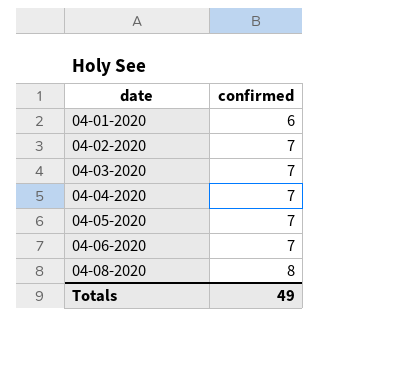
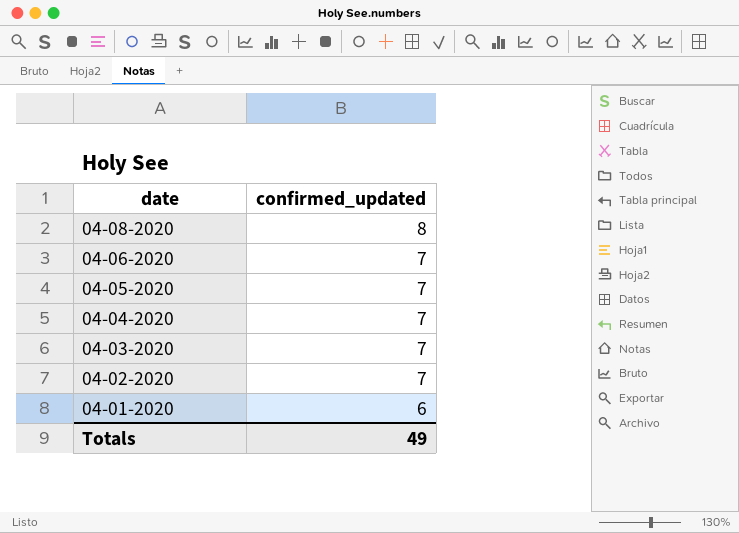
row order: date ascending -> date descending
column name: confirmed -> confirmed_updated

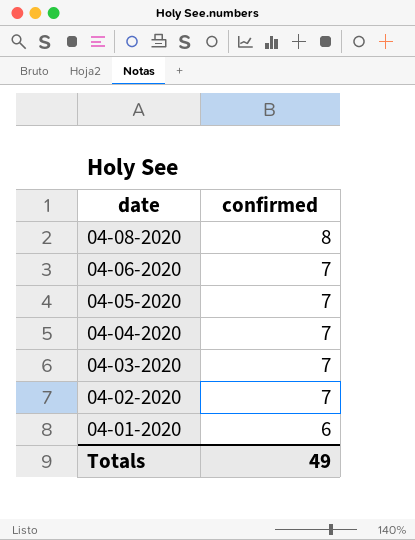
column name: confirmed_updated -> confirmed

